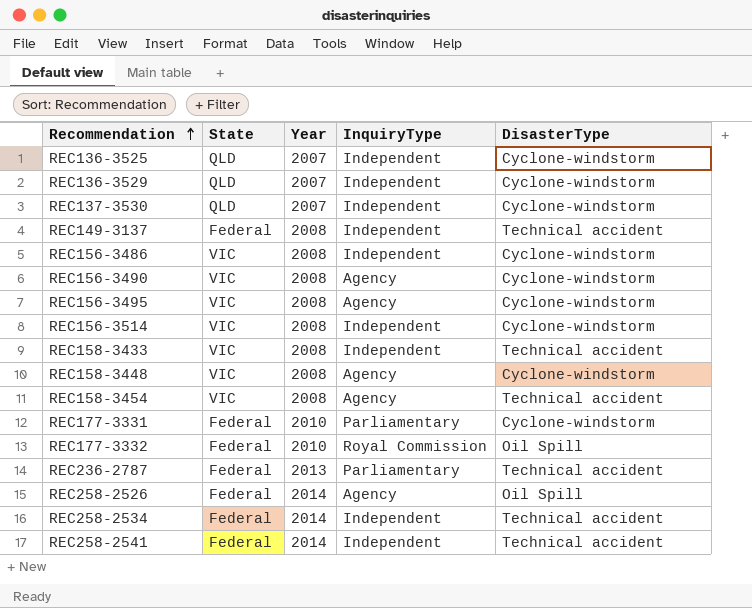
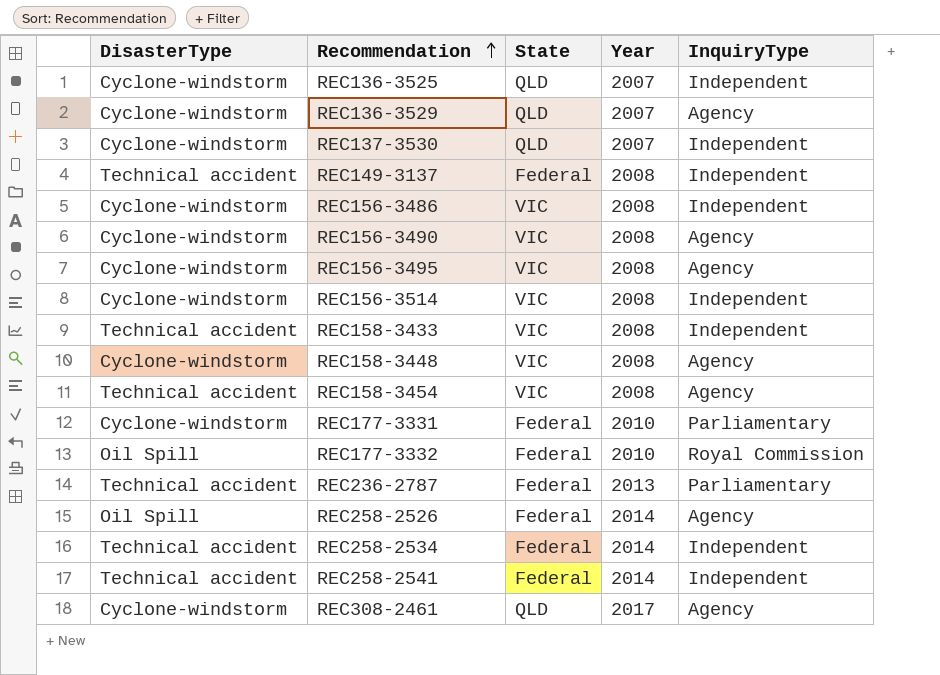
column DisasterType | position: 5 -> 1
REC136-3529 | InquiryType: Independent -> Agency
row REC308-2461: none -> Cyclone-windstorm | QLD | 2017 | Agency

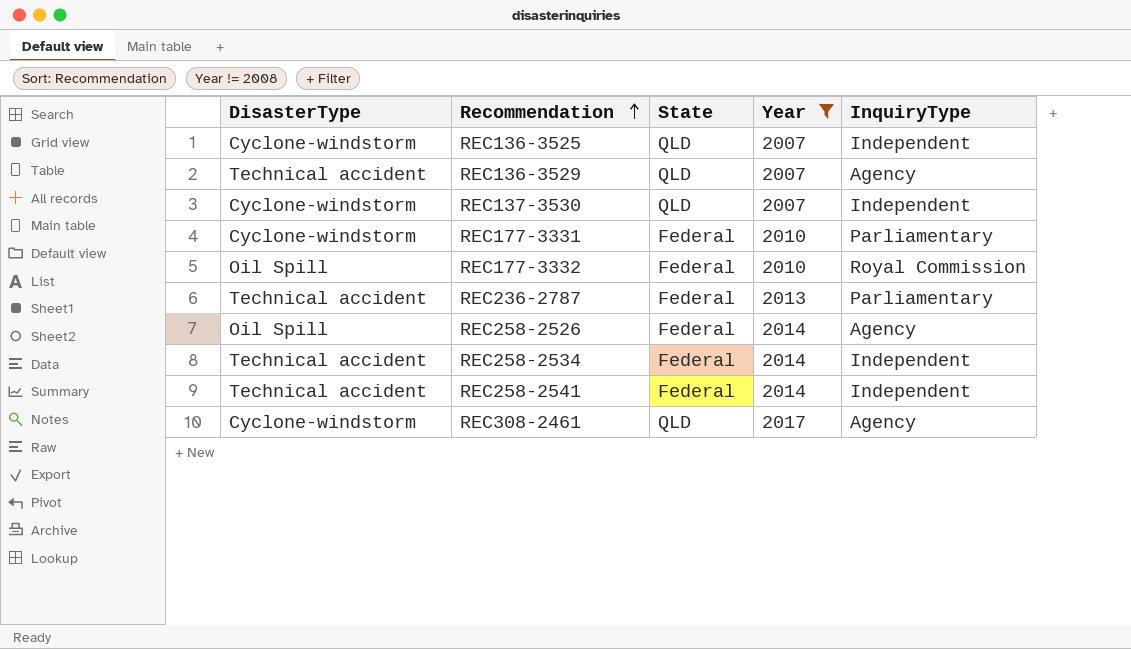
filter: none -> Year != 2008
REC136-3529 | DisasterType: Cyclone-windstorm -> Technical accident

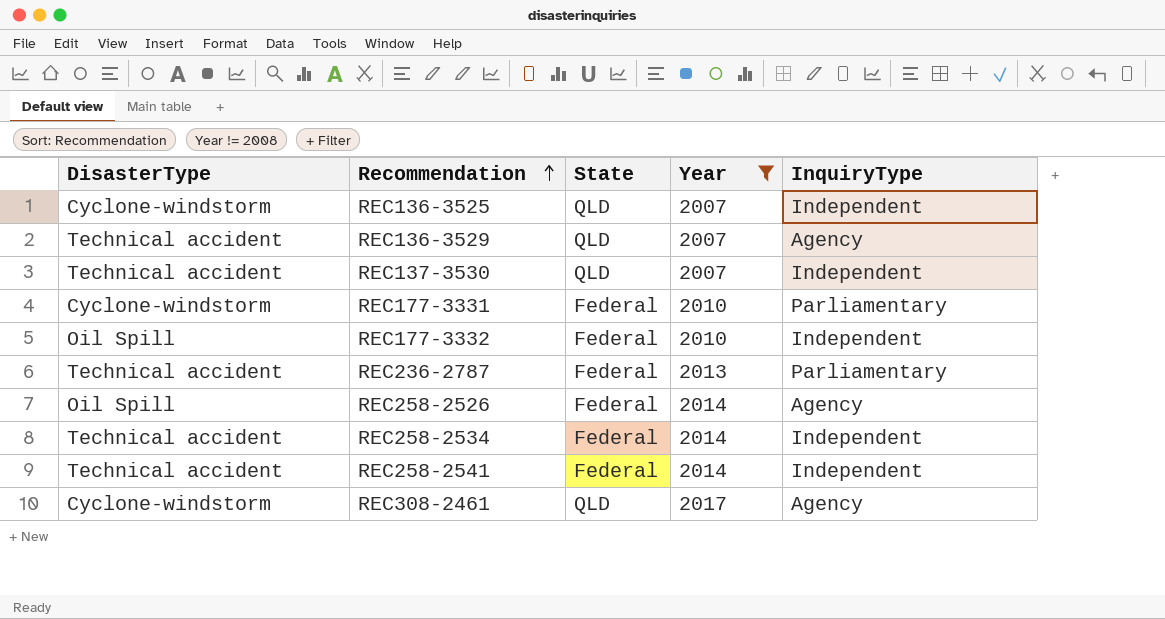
REC137-3530 | DisasterType: Cyclone-windstorm -> Technical accident
REC177-3332 | InquiryType: Royal Commission -> Independent

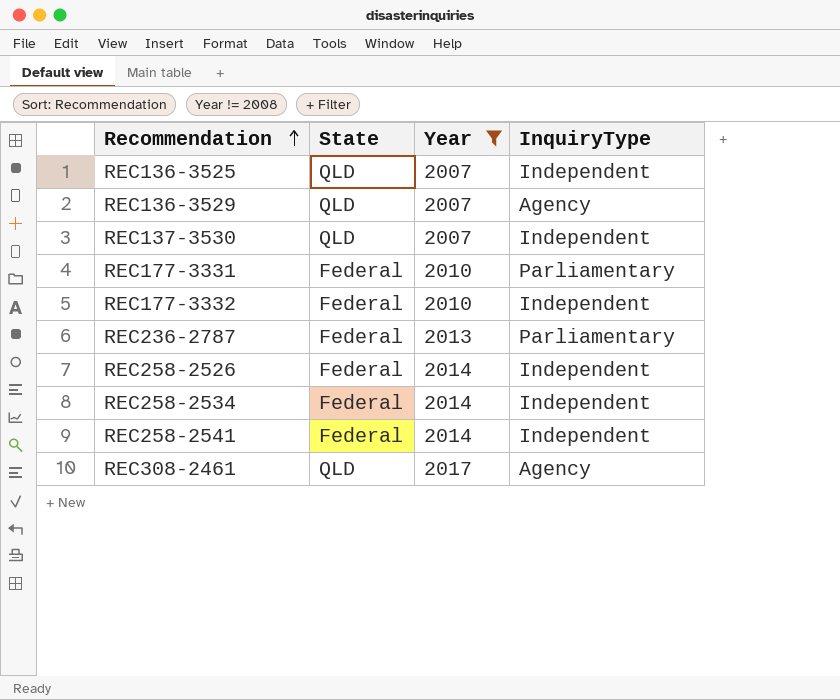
column DisasterType | position: 1 -> none
REC258-2526 | InquiryType: Agency -> Independent

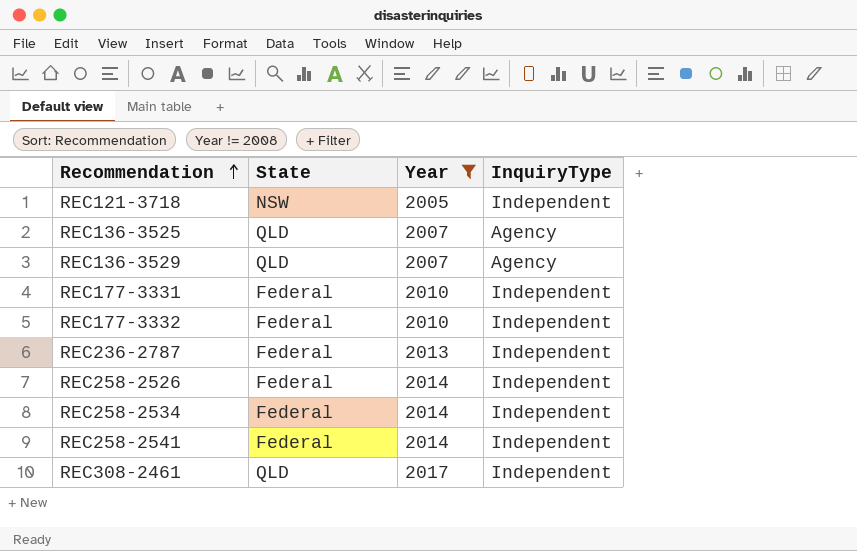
row REC137-3530: QLD | 2007 | Independent -> none
row REC121-3718: none -> NSW | 2005 | Independent
REC136-3525 | InquiryType: Independent -> Agency
REC177-3331 | InquiryType: Parliamentary -> Independent
REC236-2787 | InquiryType: Parliamentary -> Independent
REC308-2461 | InquiryType: Agency -> Independent

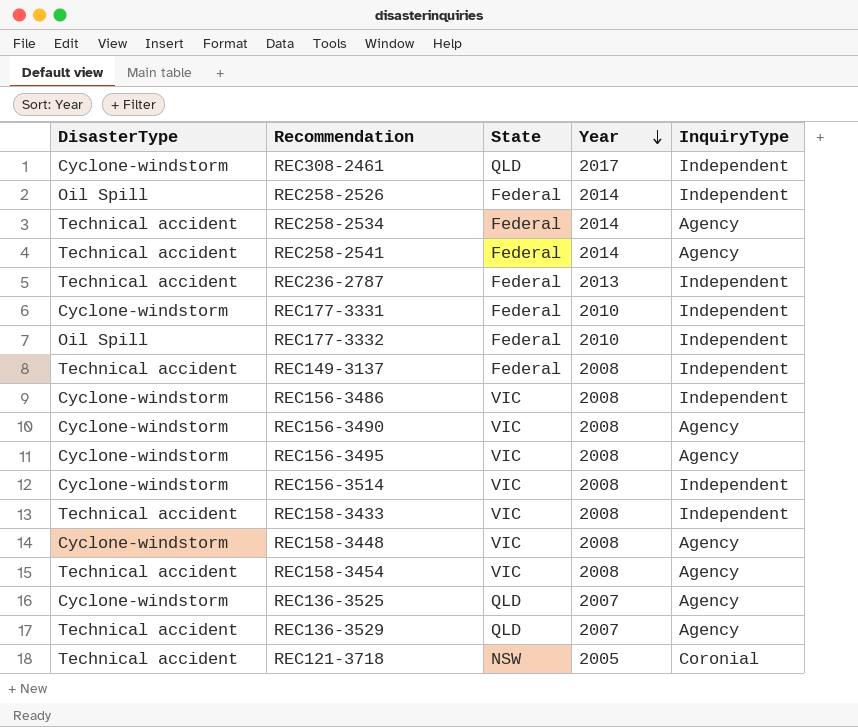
filter: Year != 2008 -> none
row order: Recommendation ascending -> Year descending
column DisasterType | position: none -> 1
REC258-2534 | InquiryType: Independent -> Agency
REC258-2541 | InquiryType: Independent -> Agency
REC121-3718 | InquiryType: Independent -> Coronial

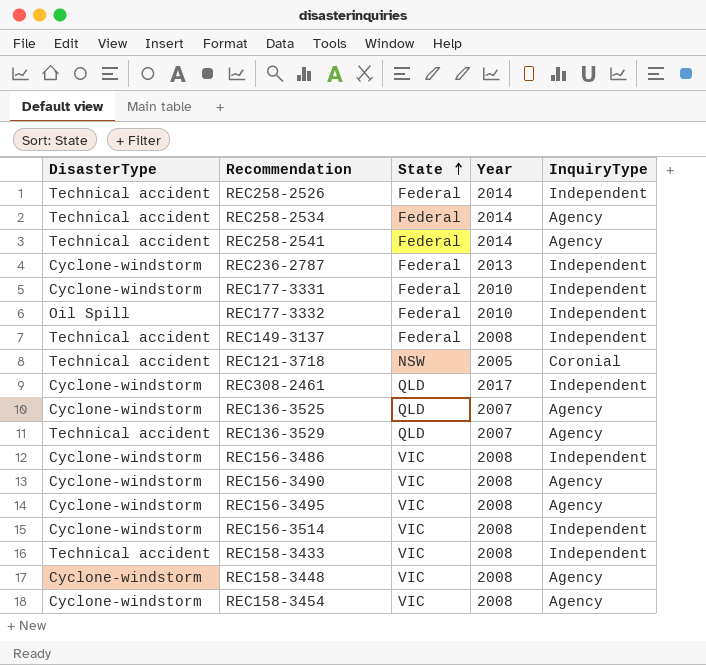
row order: Year descending -> State ascending
REC258-2526 | DisasterType: Oil Spill -> Technical accident
REC236-2787 | DisasterType: Technical accident -> Cyclone-windstorm
REC158-3454 | DisasterType: Technical accident -> Cyclone-windstorm

